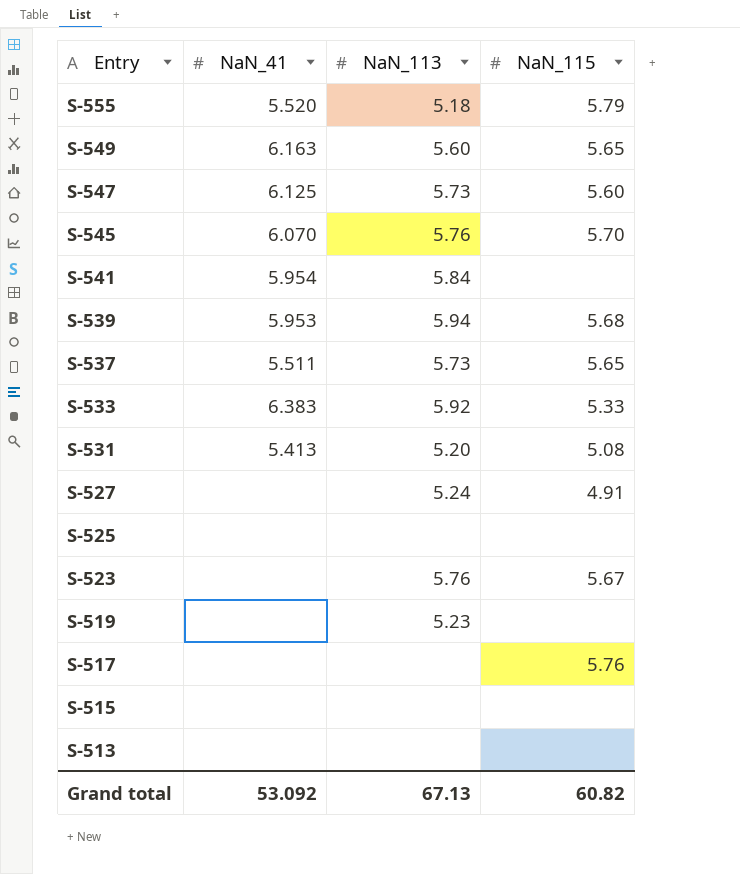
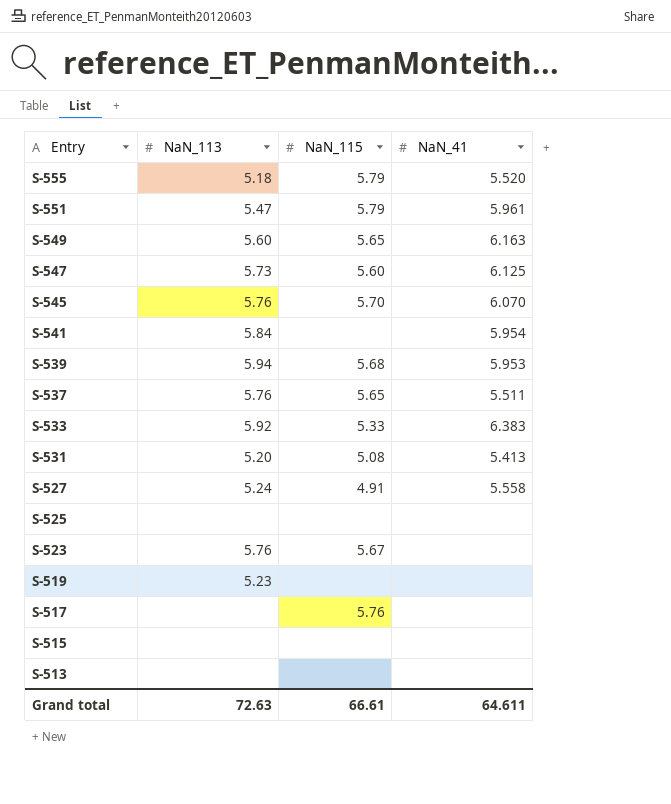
column NaN_41 | position: 2 -> 4
row S-551: none -> 5.47 | 5.79 | 5.961
S-537 | NaN_113: 5.73 -> 5.76
S-527 | NaN_41: none -> 5.558
Grand total | NaN_113: 67.13 -> 72.63
Grand total | NaN_115: 60.82 -> 66.61
Grand total | NaN_41: 53.092 -> 64.611

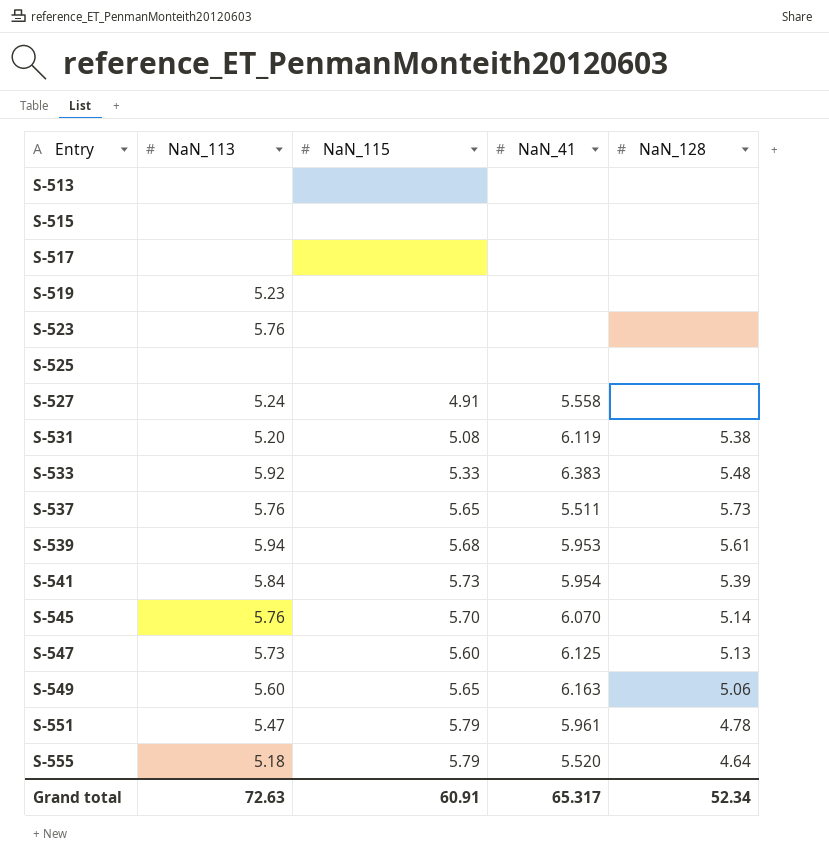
row order: Entry descending -> Entry ascending
column NaN_128 | position: none -> 5
S-517 | NaN_115: 5.76 -> none
S-523 | NaN_115: 5.67 -> none
S-531 | NaN_41: 5.413 -> 6.119
S-541 | NaN_115: none -> 5.73
Grand total | NaN_115: 66.61 -> 60.91
Grand total | NaN_41: 64.611 -> 65.317

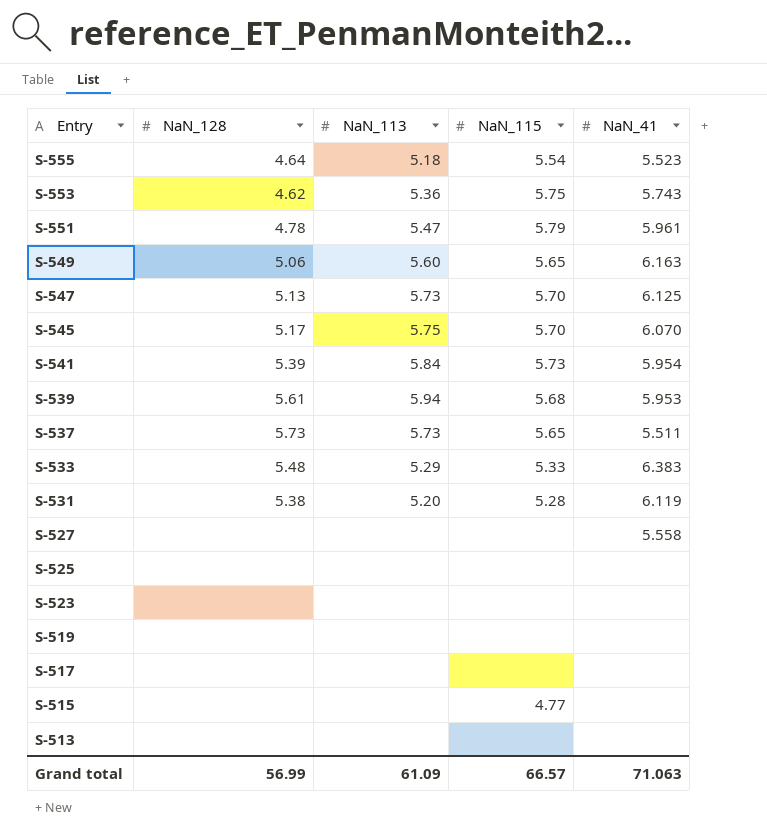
row order: Entry ascending -> Entry descending
column NaN_128 | position: 5 -> 2
S-555 | NaN_115: 5.79 -> 5.54
S-555 | NaN_41: 5.520 -> 5.523
row S-553: none -> 4.62 | 5.36 | 5.75 | 5.743
S-547 | NaN_115: 5.60 -> 5.70
S-545 | NaN_128: 5.14 -> 5.17
S-545 | NaN_113: 5.76 -> 5.75
S-537 | NaN_113: 5.76 -> 5.73
S-533 | NaN_113: 5.92 -> 5.29
S-531 | NaN_115: 5.08 -> 5.28
S-527 | NaN_113: 5.24 -> none
S-527 | NaN_115: 4.91 -> none
S-523 | NaN_113: 5.76 -> none
S-519 | NaN_113: 5.23 -> none
S-515 | NaN_115: none -> 4.77
Grand total | NaN_128: 52.34 -> 56.99
Grand total | NaN_113: 72.63 -> 61.09
Grand total | NaN_115: 60.91 -> 66.57
Grand total | NaN_41: 65.317 -> 71.063

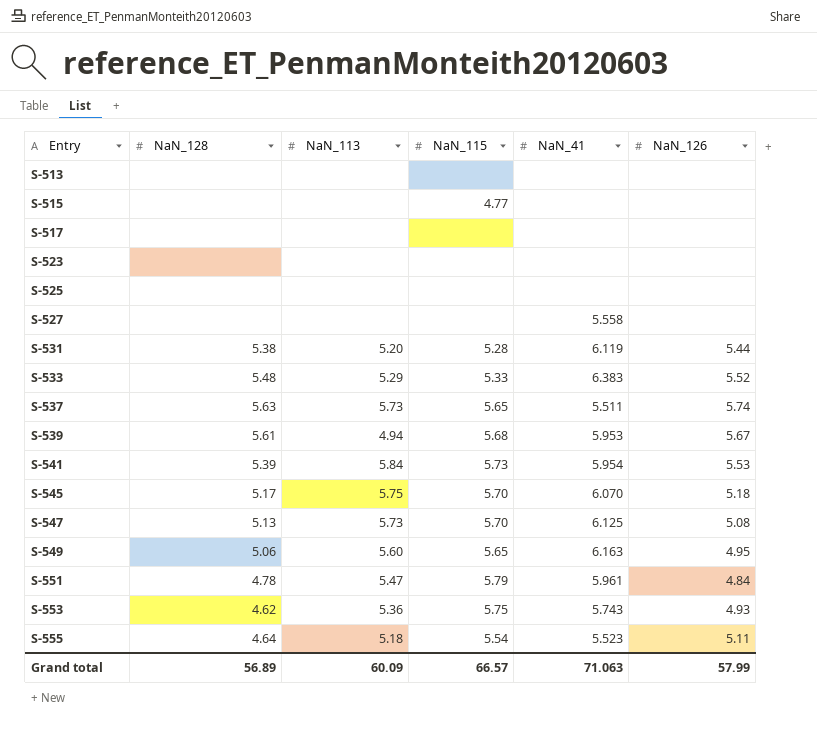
row order: Entry descending -> Entry ascending
column NaN_126 | position: none -> 6
row S-519: none | none | none | none -> none
S-537 | NaN_128: 5.73 -> 5.63
S-539 | NaN_113: 5.94 -> 4.94
Grand total | NaN_128: 56.99 -> 56.89
Grand total | NaN_113: 61.09 -> 60.09

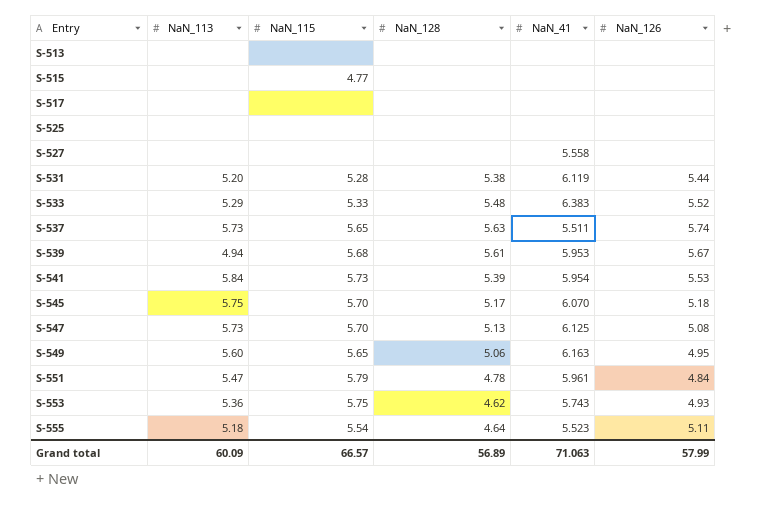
column NaN_128 | position: 2 -> 4
row S-523: none | none | none | none | none -> none

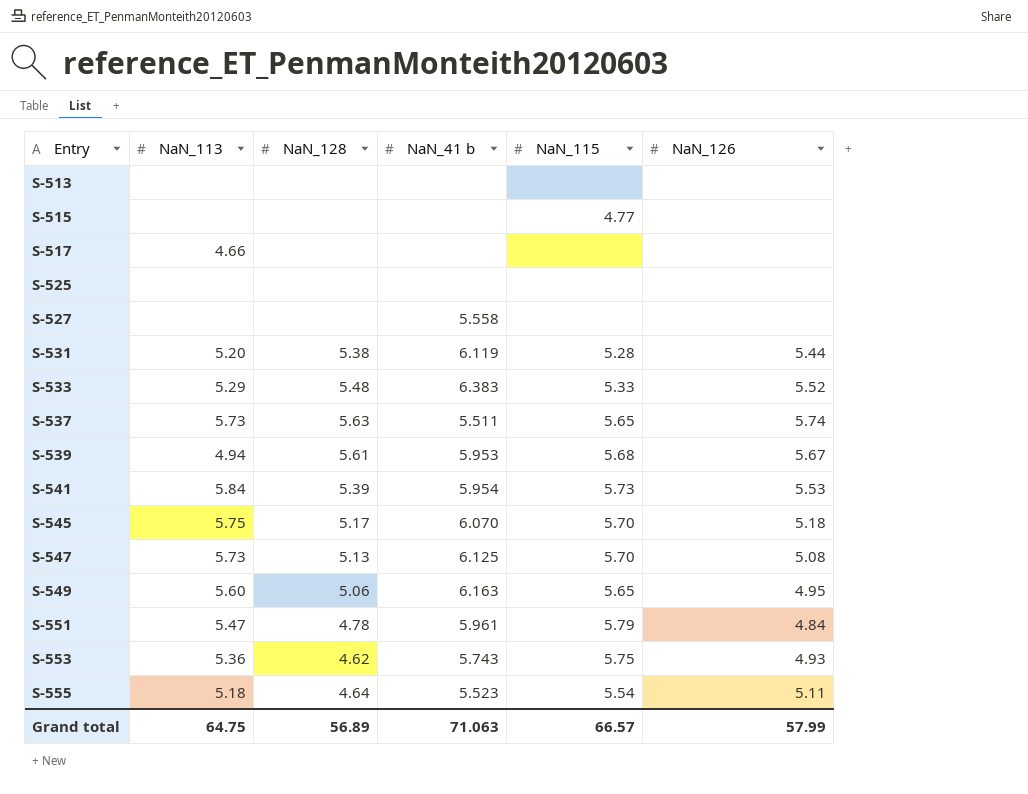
column name: NaN_41 -> NaN_41 b
column NaN_115 | position: 3 -> 5
S-517 | NaN_113: none -> 4.66
Grand total | NaN_113: 60.09 -> 64.75

